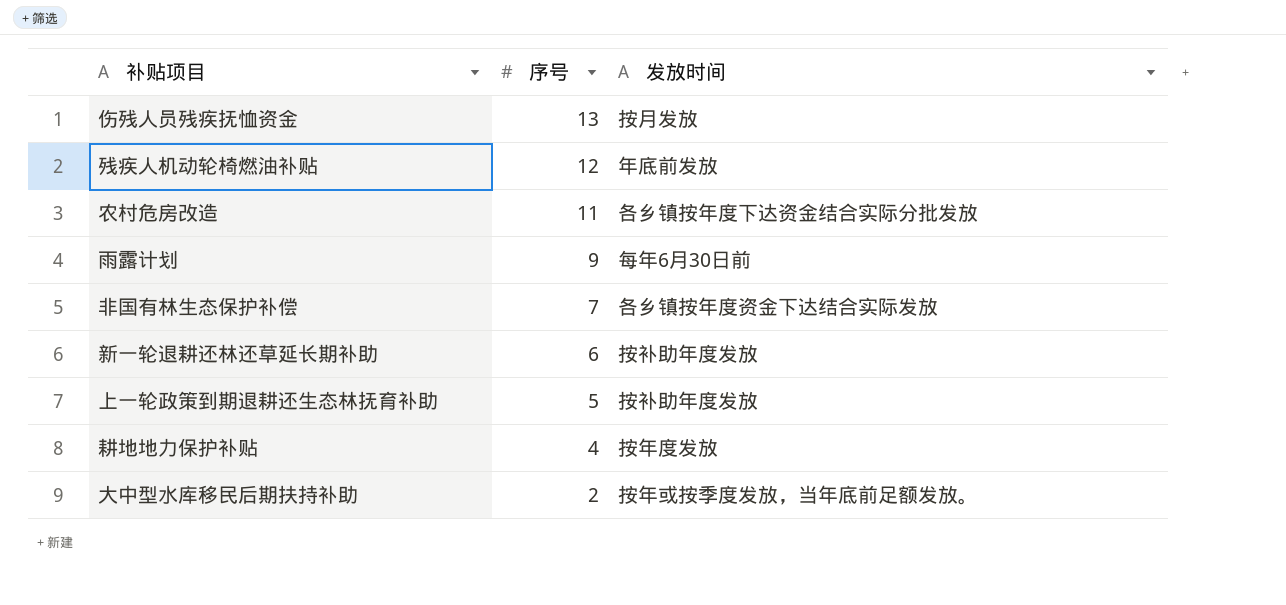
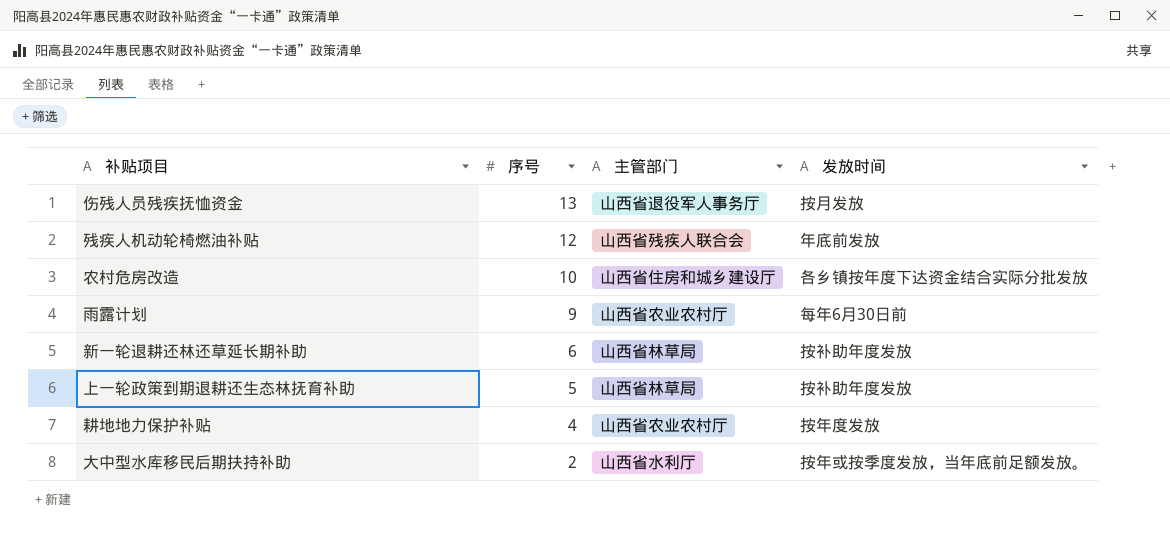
column 主管部门 | position: none -> 3
row 非国有林生态保护补偿: 7 | 各乡镇按年度资金下达结合实际发放 -> none
农村危房改造 | 序号: 11 -> 10

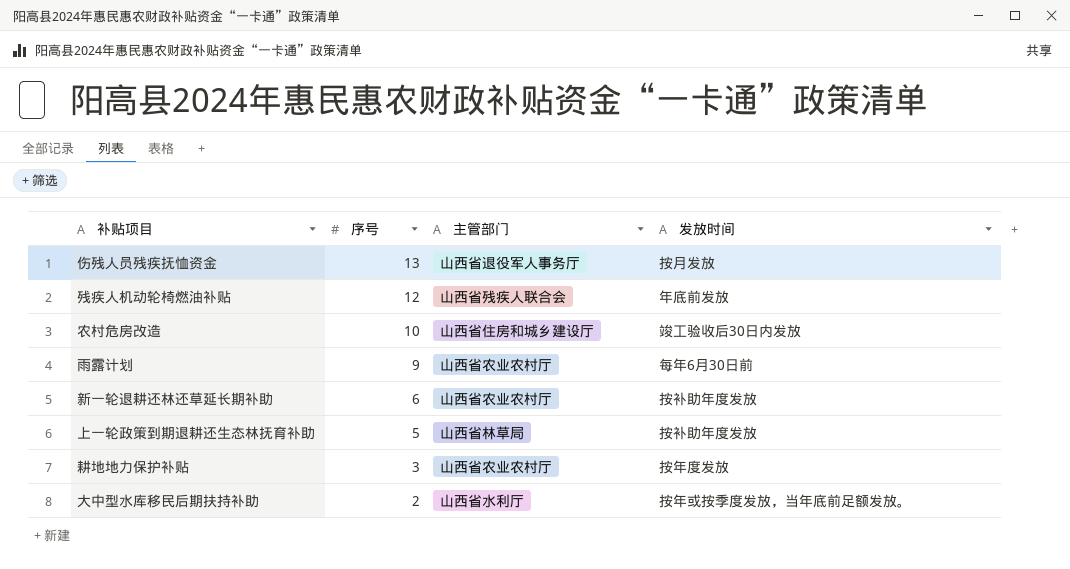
农村危房改造 | 发放时间: 各乡镇按年度下达资金结合实际分批发放 -> 竣工验收后30日内发放
新一轮退耕还林还草延长期补助 | 主管部门: 山西省林草局 -> 山西省农业农村厅
耕地地力保护补贴 | 序号: 4 -> 3

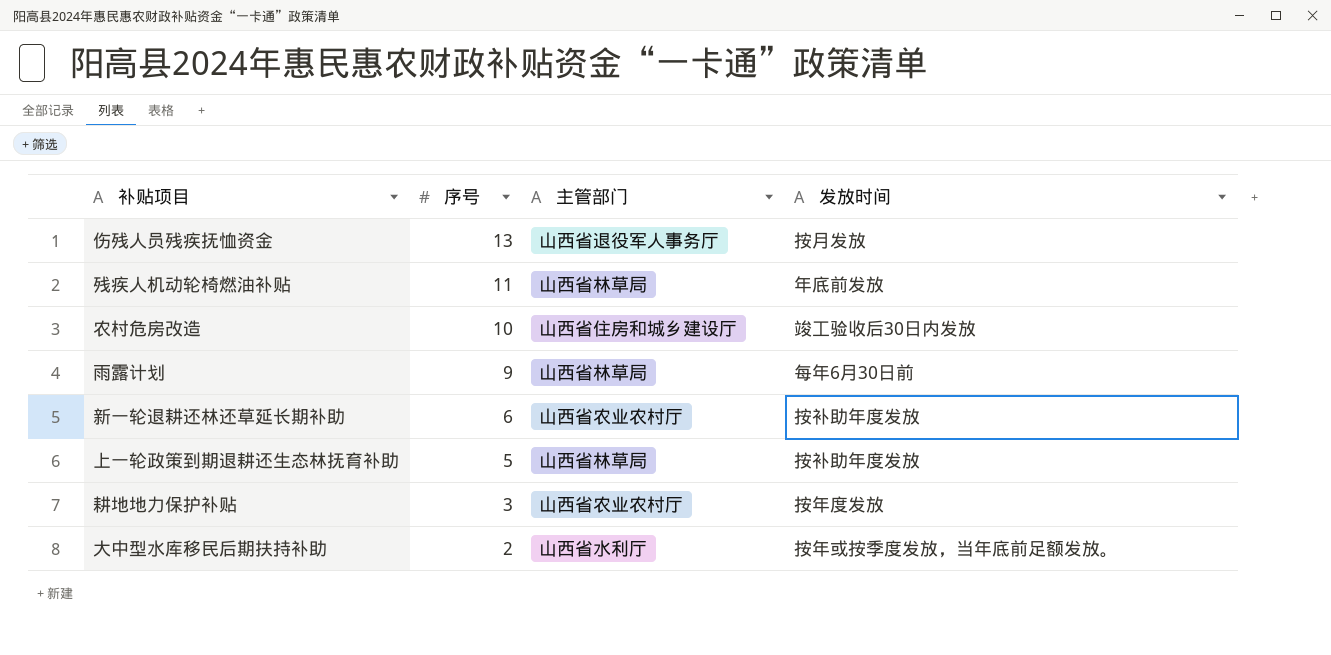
残疾人机动轮椅燃油补贴 | 序号: 12 -> 11
残疾人机动轮椅燃油补贴 | 主管部门: 山西省残疾人联合会 -> 山西省林草局
雨露计划 | 主管部门: 山西省农业农村厅 -> 山西省林草局

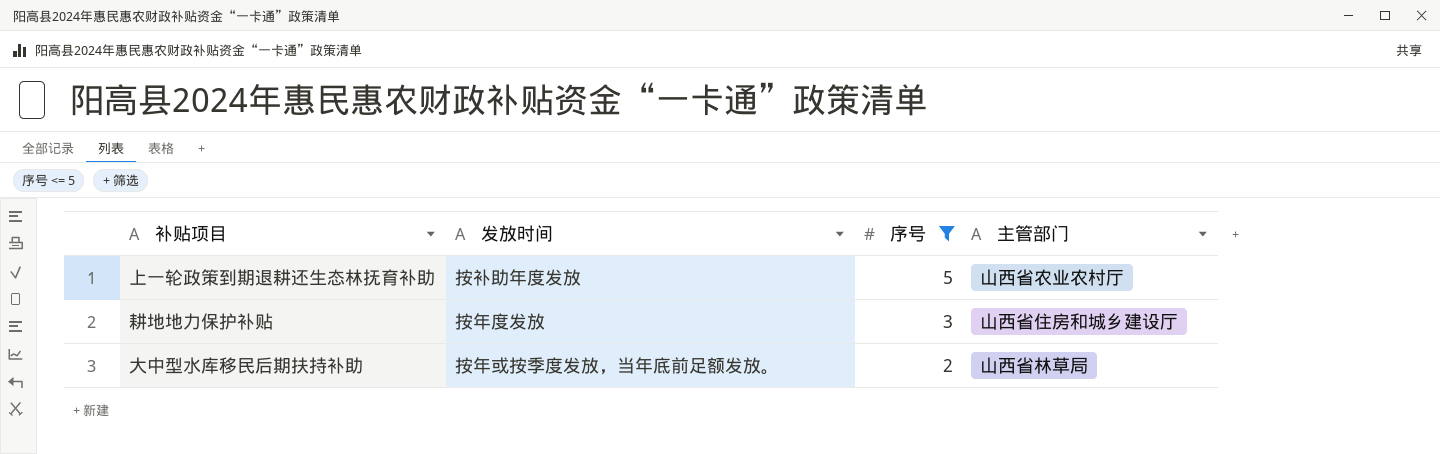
filter: none -> 序号 <= 5
column 发放时间 | position: 4 -> 2
上一轮政策到期退耕还生态林抚育补助 | 主管部门: 山西省林草局 -> 山西省农业农村厅
耕地地力保护补贴 | 主管部门: 山西省农业农村厅 -> 山西省住房和城乡建设厅
大中型水库移民后期扶持补助 | 主管部门: 山西省水利厅 -> 山西省林草局

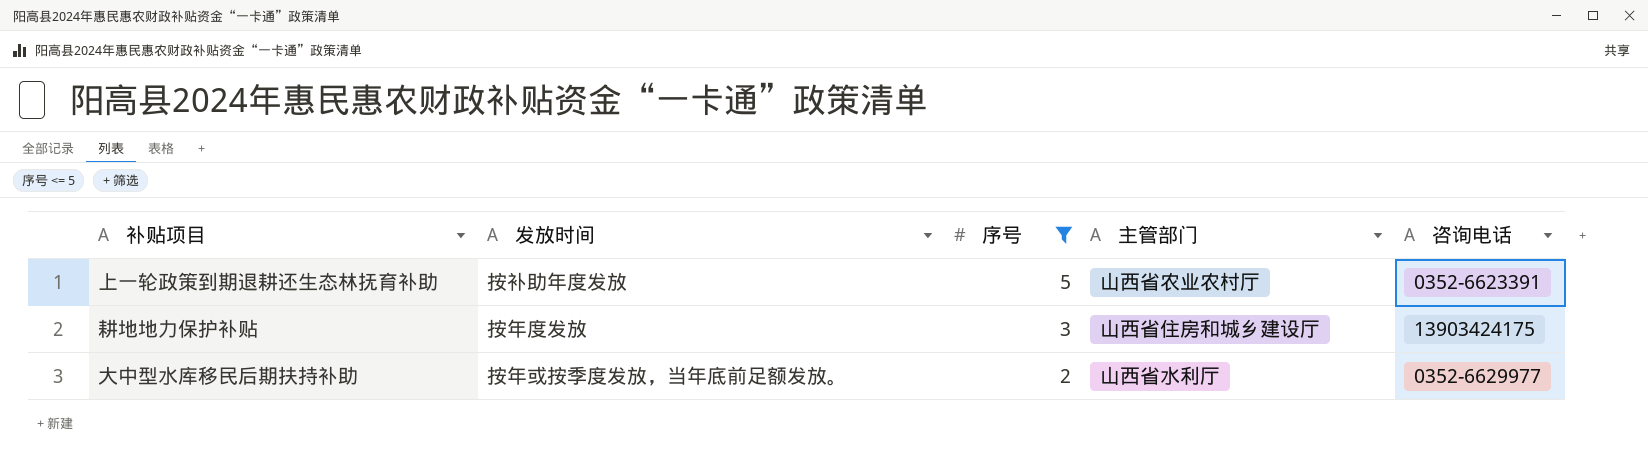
column 咨询电话 | position: none -> 5
大中型水库移民后期扶持补助 | 主管部门: 山西省林草局 -> 山西省水利厅

